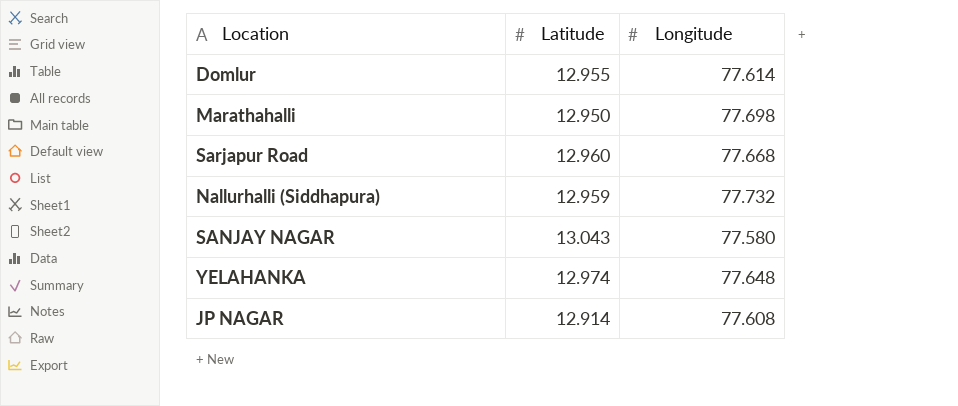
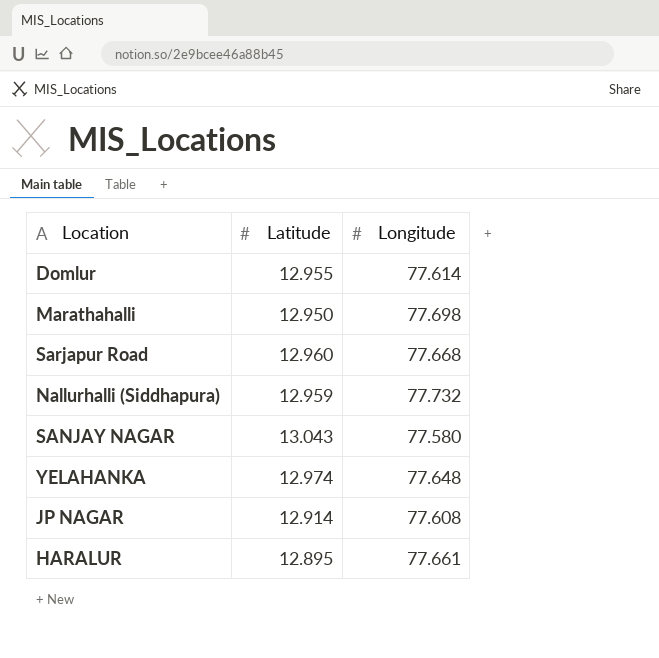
row HARALUR: none -> 12.895 | 77.661

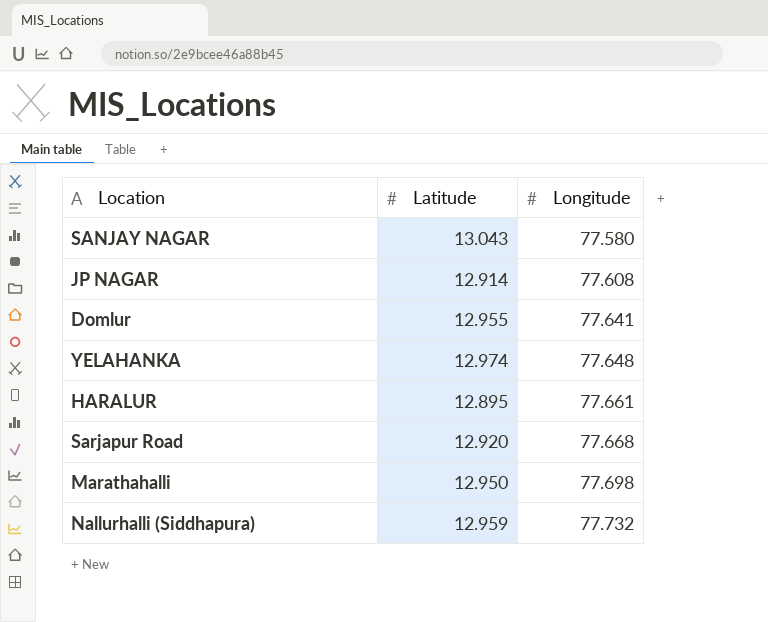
row order: none -> Longitude ascending
Domlur | Longitude: 77.614 -> 77.641
Sarjapur Road | Latitude: 12.960 -> 12.920

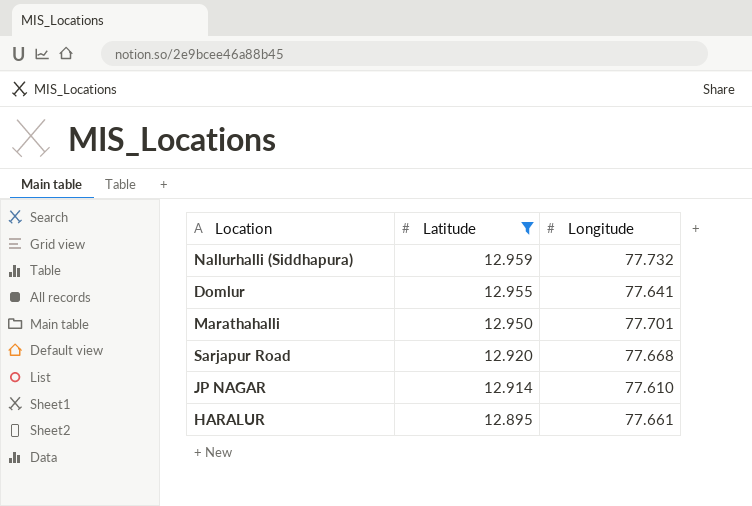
filter: none -> Latitude <= 12.959
row order: Longitude ascending -> Latitude descending
Marathahalli | Longitude: 77.698 -> 77.701
JP NAGAR | Longitude: 77.608 -> 77.610

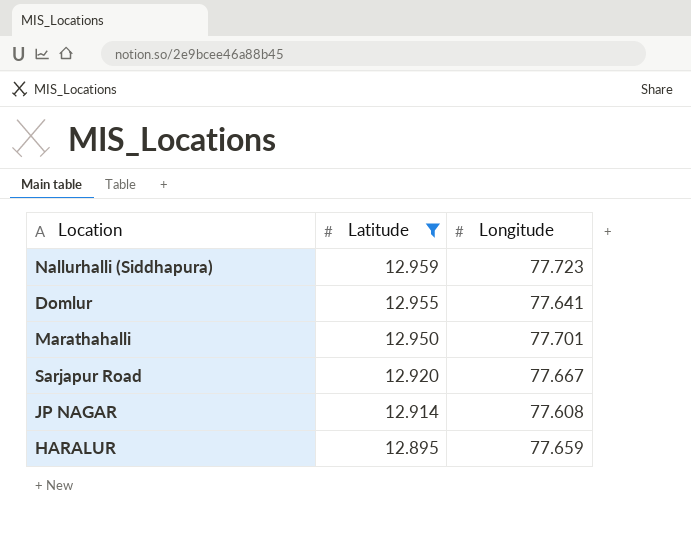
Nallurhalli (Siddhapura) | Longitude: 77.732 -> 77.723
Sarjapur Road | Longitude: 77.668 -> 77.667
JP NAGAR | Longitude: 77.610 -> 77.608
HARALUR | Longitude: 77.661 -> 77.659

